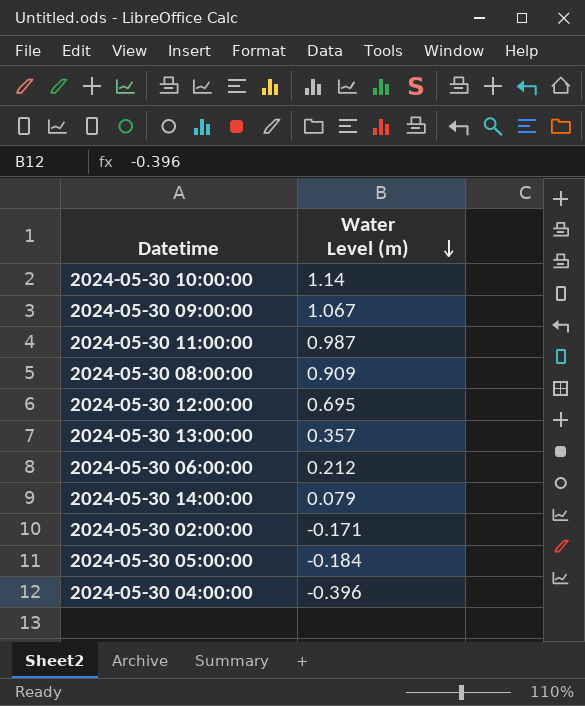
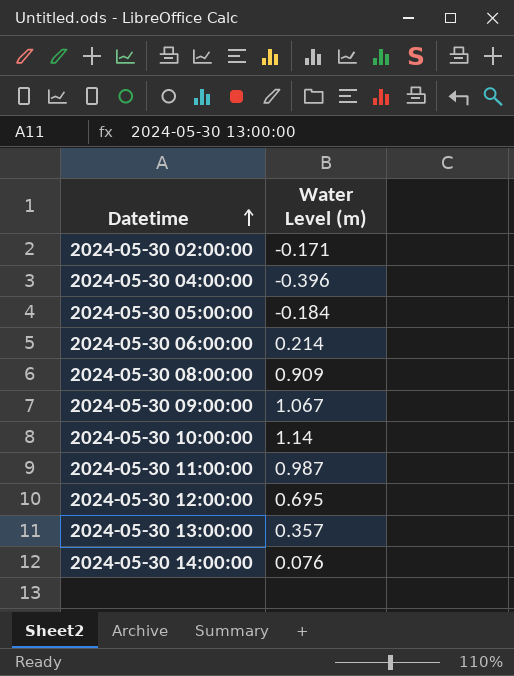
row order: Water Level (m) descending -> Datetime ascending
2024-05-30 06:00:00 | Water Level (m): 0.212 -> 0.214
2024-05-30 14:00:00 | Water Level (m): 0.079 -> 0.076

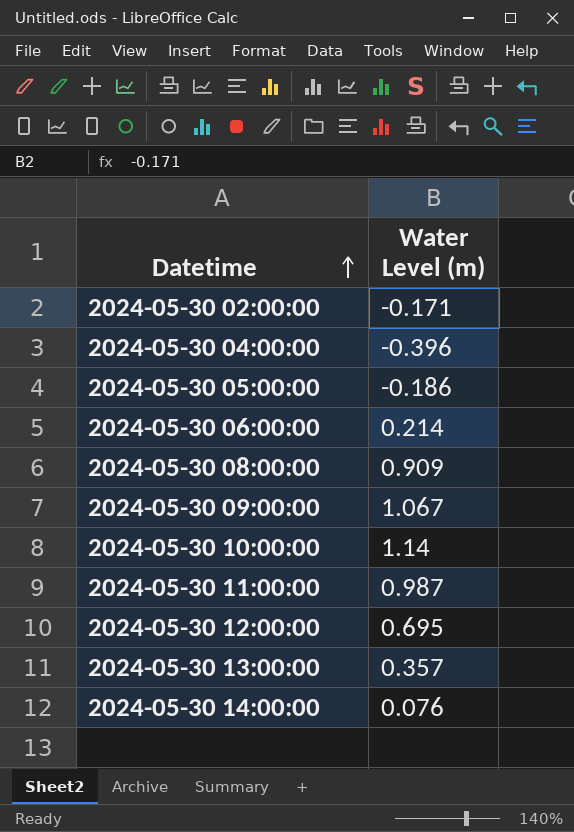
2024-05-30 05:00:00 | Water Level (m): -0.184 -> -0.186

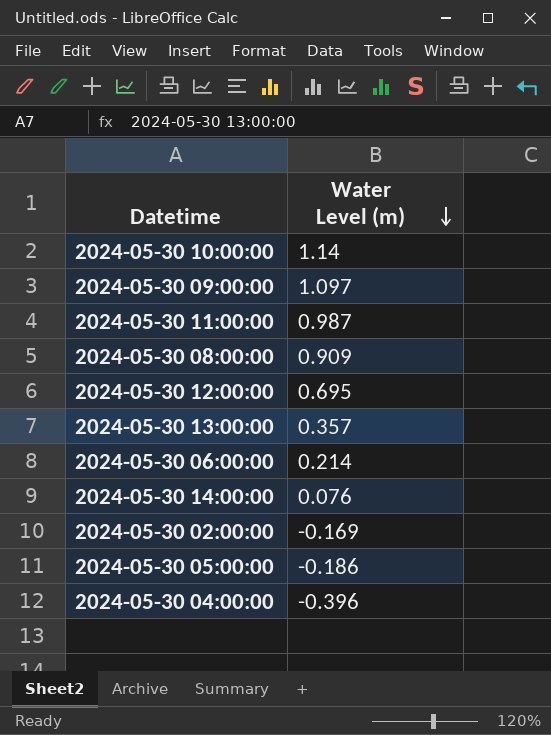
row order: Datetime ascending -> Water Level (m) descending
2024-05-30 09:00:00 | Water Level (m): 1.067 -> 1.097
2024-05-30 02:00:00 | Water Level (m): -0.171 -> -0.169

